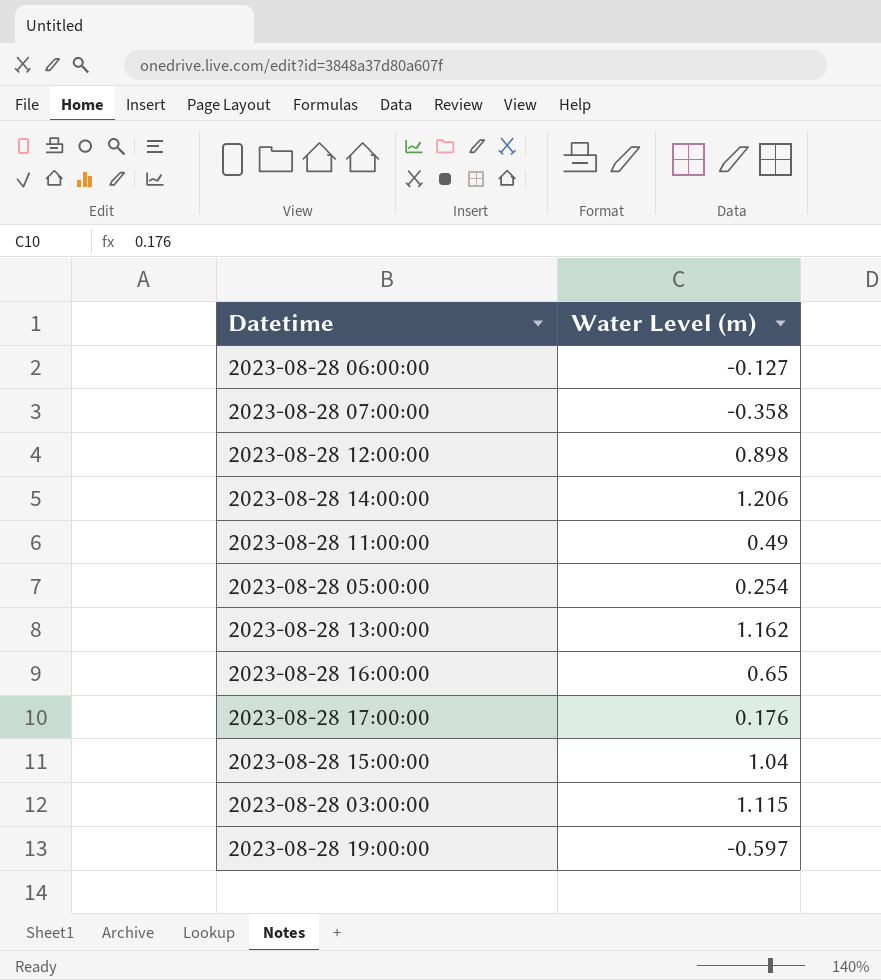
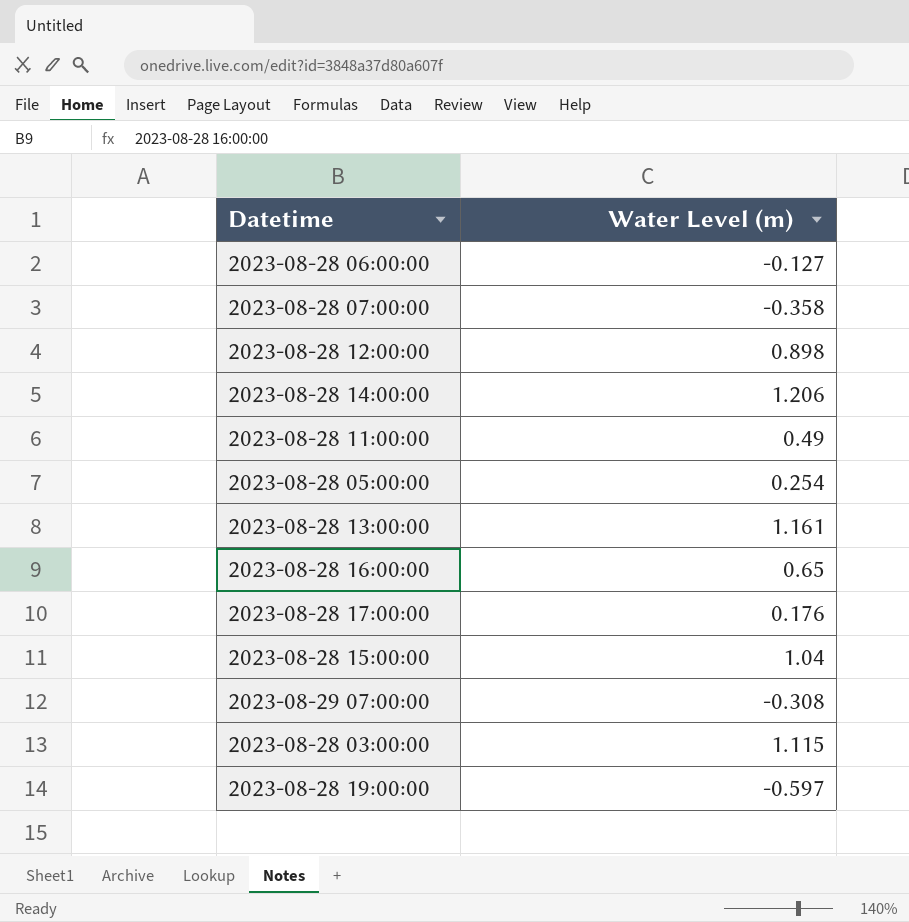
2023-08-28 13:00:00 | Water Level (m): 1.162 -> 1.161
row 2023-08-29 07:00:00: none -> -0.308

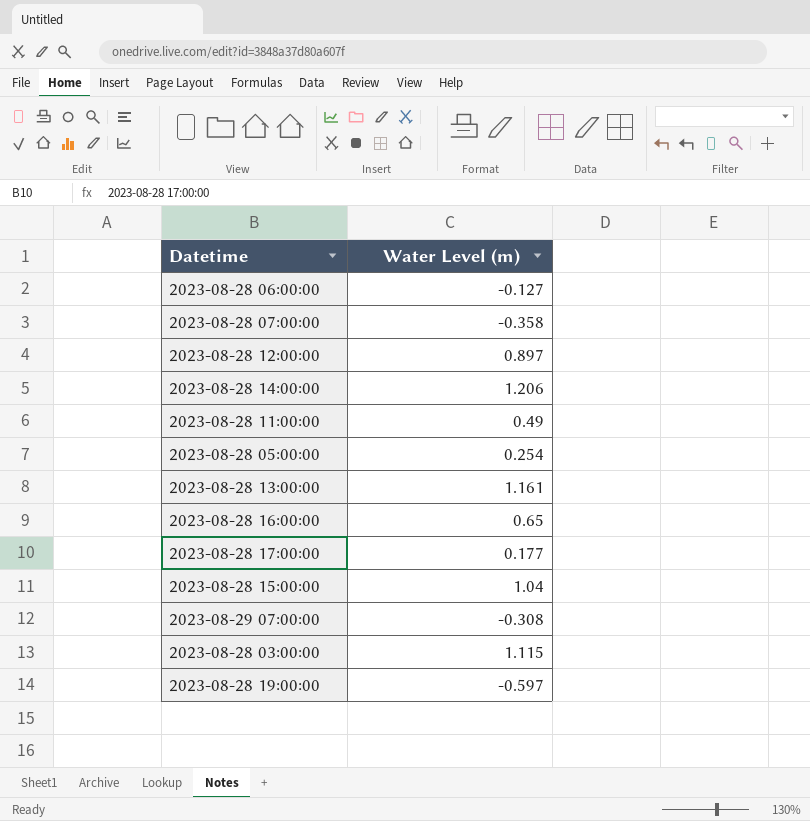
2023-08-28 12:00:00 | Water Level (m): 0.898 -> 0.897
2023-08-28 17:00:00 | Water Level (m): 0.176 -> 0.177

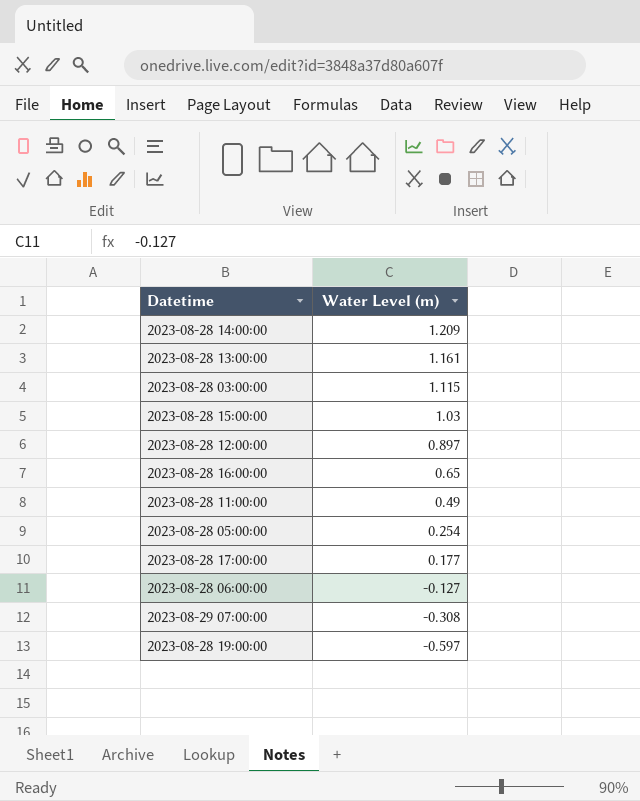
row order: none -> Water Level (m) descending
row 2023-08-28 07:00:00: -0.358 -> none
2023-08-28 14:00:00 | Water Level (m): 1.206 -> 1.209
2023-08-28 15:00:00 | Water Level (m): 1.04 -> 1.03

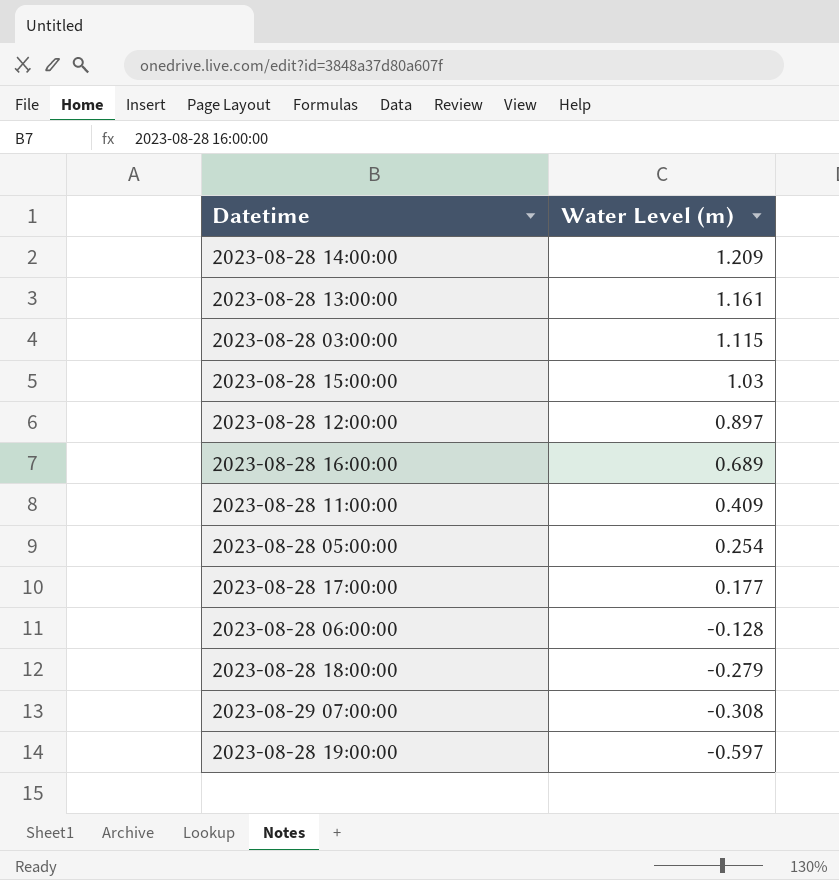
2023-08-28 16:00:00 | Water Level (m): 0.65 -> 0.689
2023-08-28 11:00:00 | Water Level (m): 0.49 -> 0.409
2023-08-28 06:00:00 | Water Level (m): -0.127 -> -0.128
row 2023-08-28 18:00:00: none -> -0.279

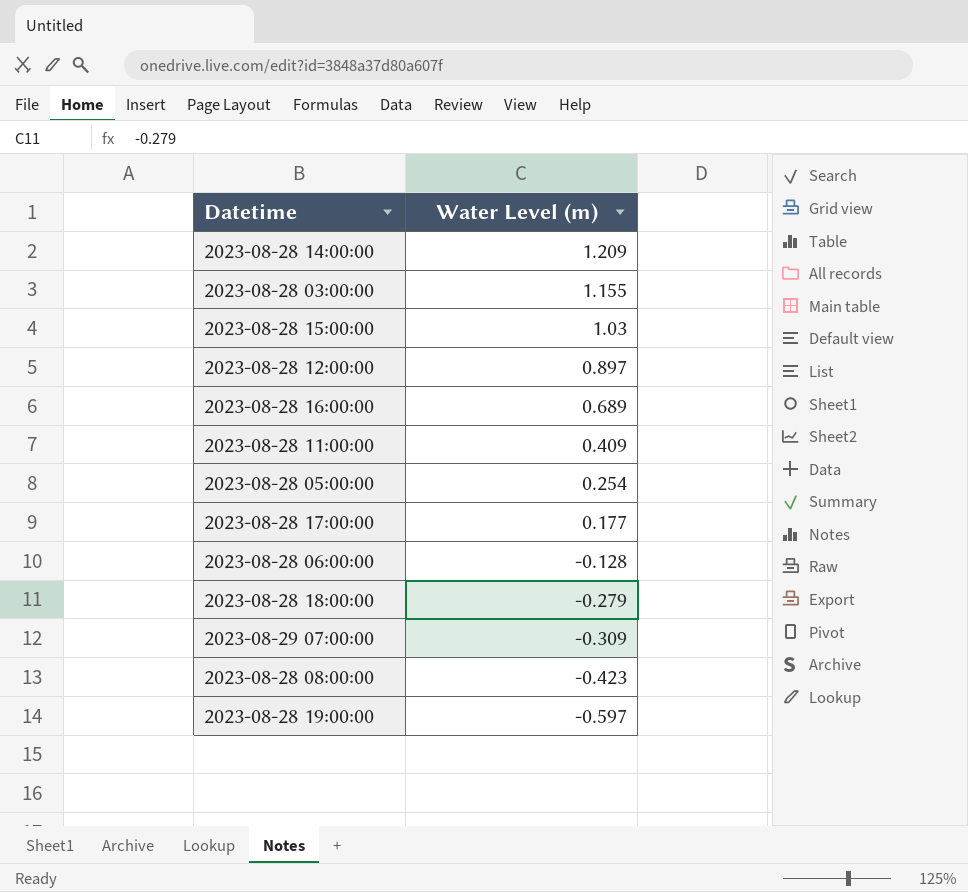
row 2023-08-28 13:00:00: 1.161 -> none
2023-08-28 03:00:00 | Water Level (m): 1.115 -> 1.155
2023-08-29 07:00:00 | Water Level (m): -0.308 -> -0.309
row 2023-08-28 08:00:00: none -> -0.423

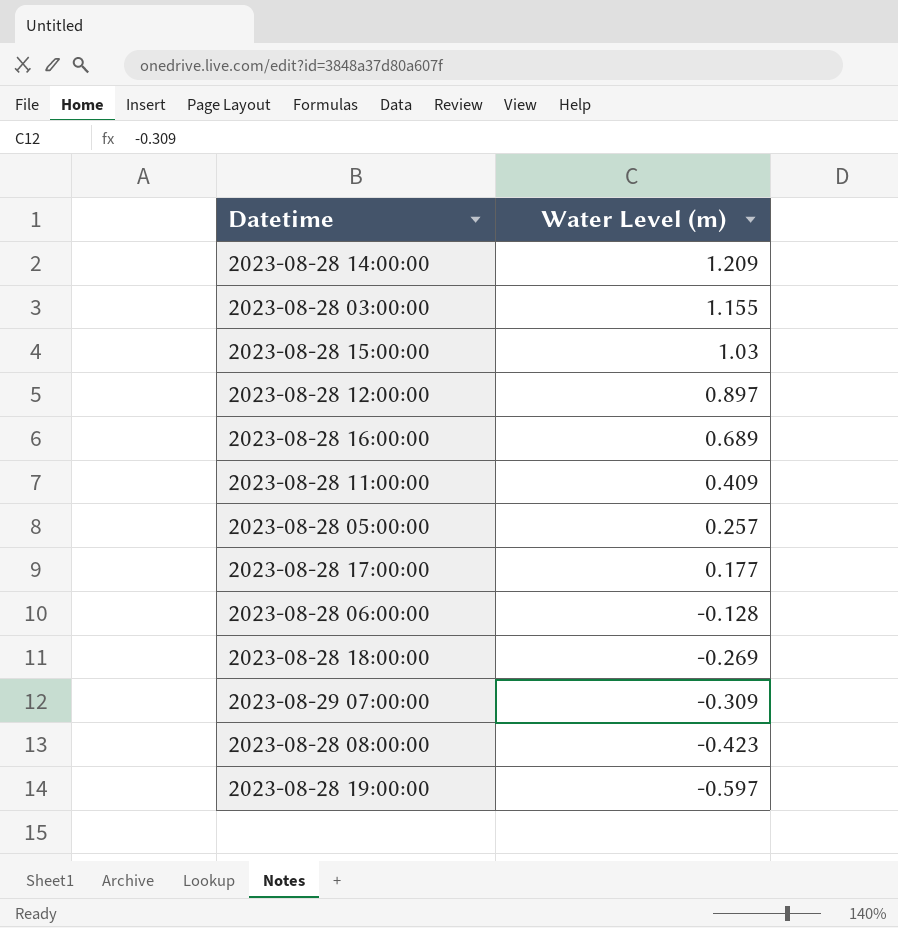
2023-08-28 05:00:00 | Water Level (m): 0.254 -> 0.257
2023-08-28 18:00:00 | Water Level (m): -0.279 -> -0.269

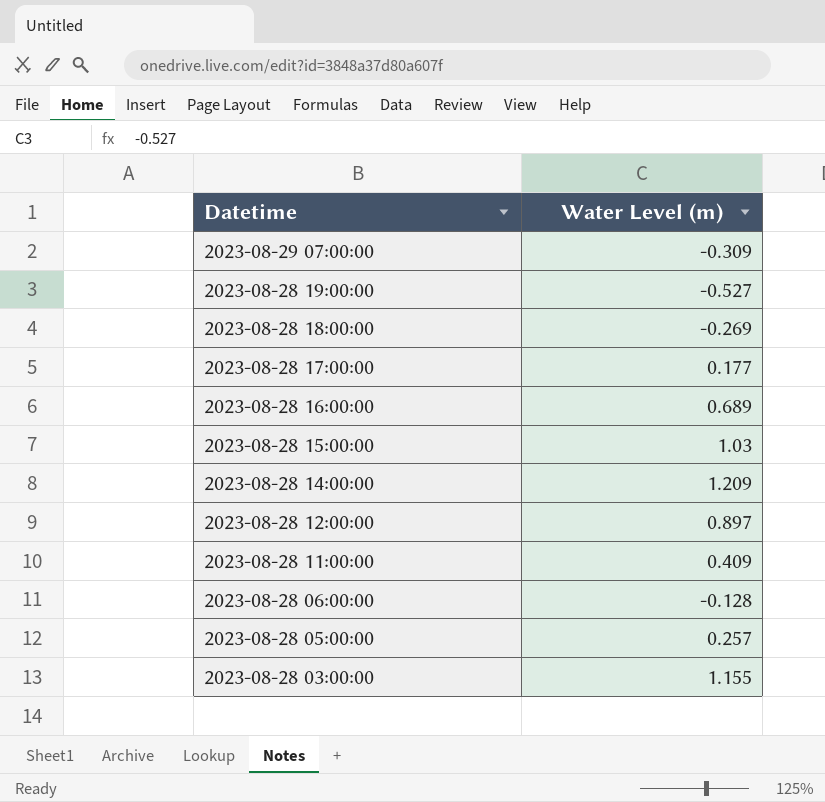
row order: Water Level (m) descending -> Datetime descending
row 2023-08-28 08:00:00: -0.423 -> none
2023-08-28 19:00:00 | Water Level (m): -0.597 -> -0.527

